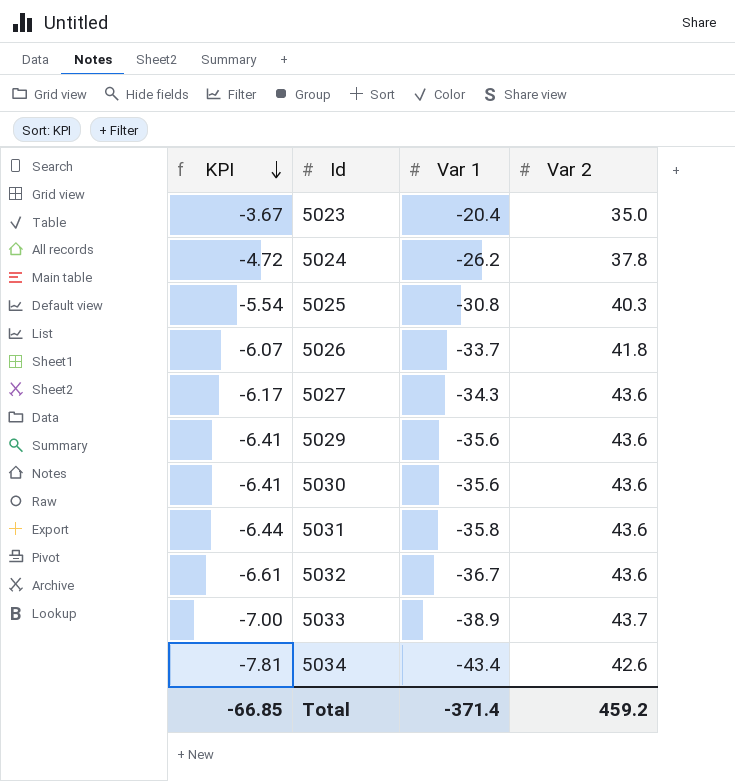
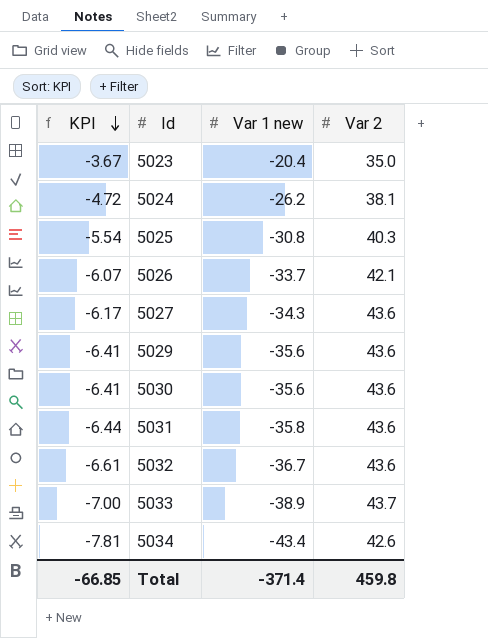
column name: Var 1 -> Var 1 new
5024 | Var 2: 37.8 -> 38.1
5026 | Var 2: 41.8 -> 42.1
Total | Var 2: 459.2 -> 459.8

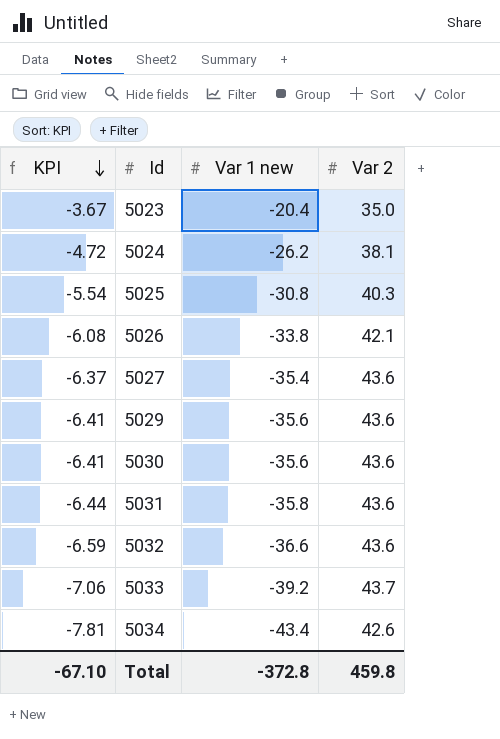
5026 | KPI: -6.07 -> -6.08
5026 | Var 1 new: -33.7 -> -33.8
5027 | KPI: -6.17 -> -6.37
5027 | Var 1 new: -34.3 -> -35.4
5032 | KPI: -6.61 -> -6.59
5032 | Var 1 new: -36.7 -> -36.6
5033 | KPI: -7.00 -> -7.06
5033 | Var 1 new: -38.9 -> -39.2
Total | KPI: -66.85 -> -67.10
Total | Var 1 new: -371.4 -> -372.8

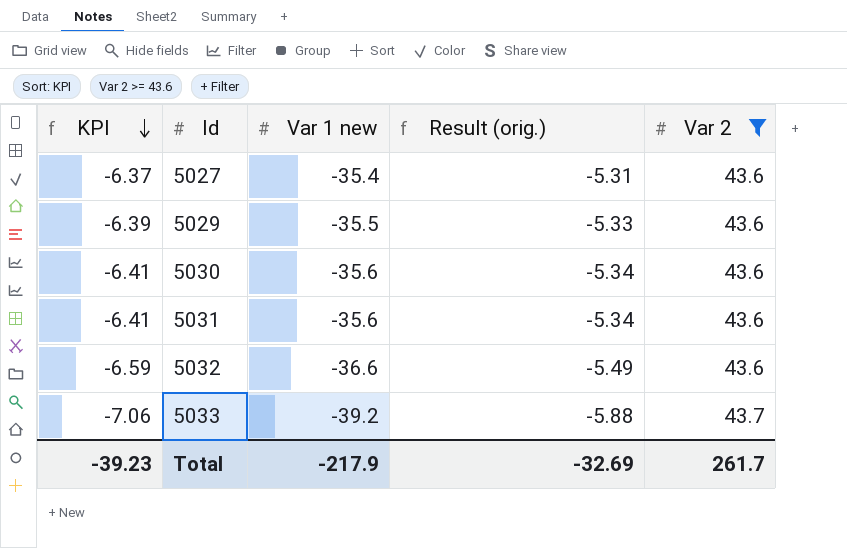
filter: none -> Var 2 >= 43.6
column Result (orig.) | formula: none -> [Var 1 new] * 0.15
5029 | KPI: -6.41 -> -6.39
5029 | Var 1 new: -35.6 -> -35.5
5031 | KPI: -6.44 -> -6.41
5031 | Var 1 new: -35.8 -> -35.6
Total | KPI: -67.10 -> -39.23
Total | Var 1 new: -372.8 -> -217.9
Total | Var 2: 459.8 -> 261.7

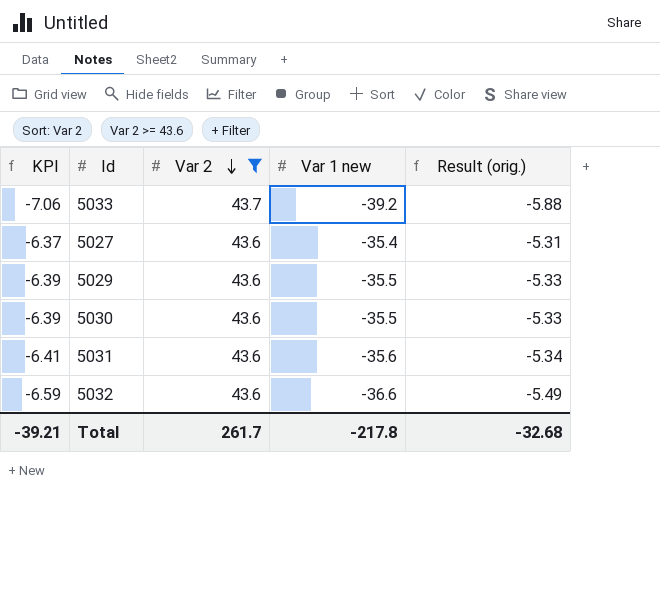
row order: KPI descending -> Var 2 descending
column Var 2 | position: 5 -> 3
5030 | KPI: -6.41 -> -6.39
5030 | Var 1 new: -35.6 -> -35.5
5030 | Result (orig.): -5.34 -> -5.33
Total | KPI: -39.23 -> -39.21
Total | Var 1 new: -217.9 -> -217.8
Total | Result (orig.): -32.69 -> -32.68

